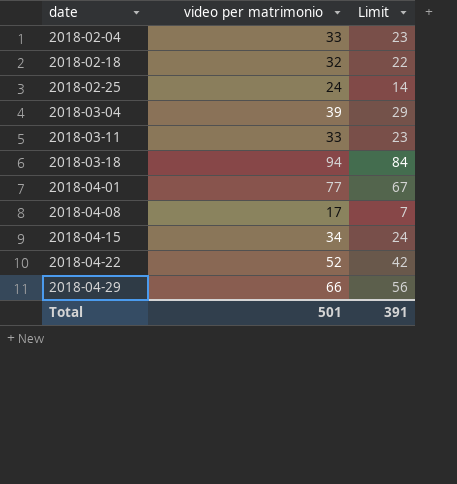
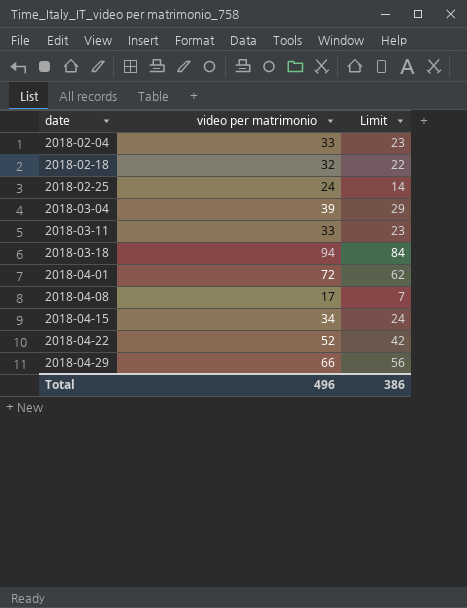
2018-04-01 | video per matrimonio: 77 -> 72
2018-04-01 | Limit: 67 -> 62
Total | video per matrimonio: 501 -> 496
Total | Limit: 391 -> 386

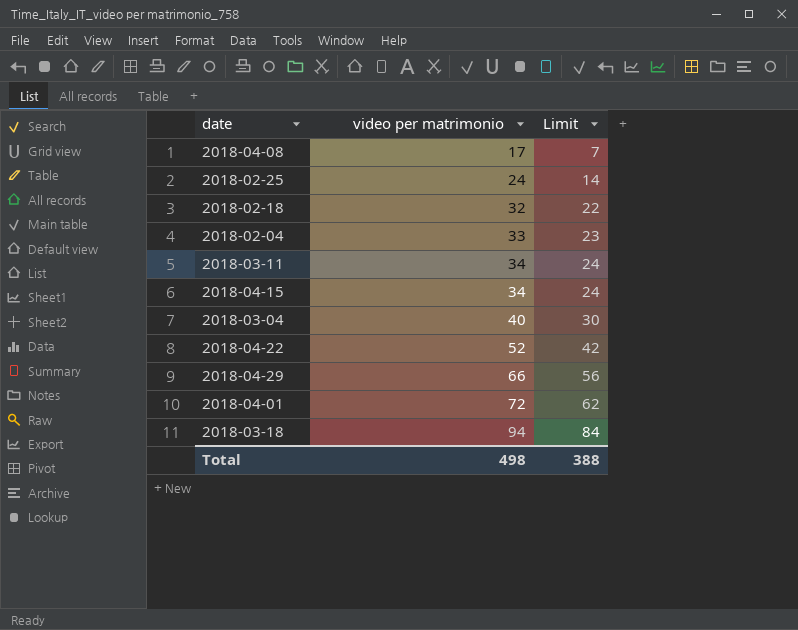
row order: date ascending -> video per matrimonio ascending
2018-03-11 | video per matrimonio: 33 -> 34
2018-03-11 | Limit: 23 -> 24
2018-03-04 | video per matrimonio: 39 -> 40
2018-03-04 | Limit: 29 -> 30
Total | video per matrimonio: 496 -> 498
Total | Limit: 386 -> 388

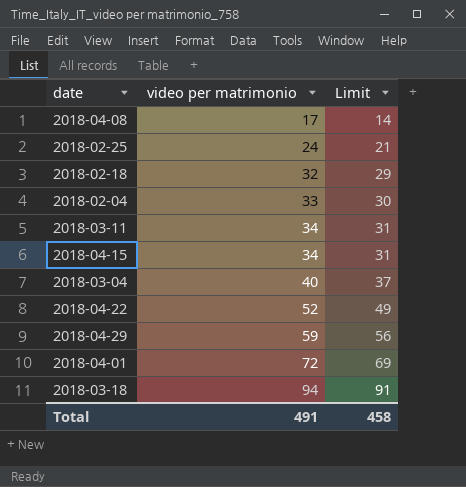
column Limit | formula: [video per matrimonio] - 10 -> [video per matrimonio] - 3
2018-04-29 | video per matrimonio: 66 -> 59
Total | video per matrimonio: 498 -> 491
Total | Limit: 388 -> 458

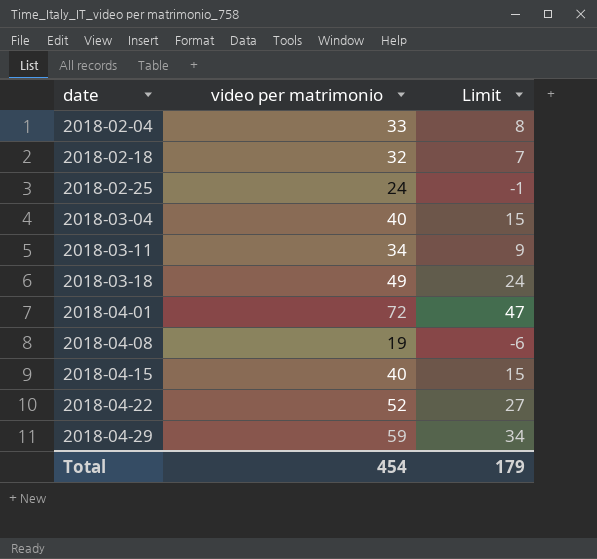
row order: video per matrimonio ascending -> date ascending
column Limit | formula: [video per matrimonio] - 3 -> [video per matrimonio] - 25
2018-03-18 | video per matrimonio: 94 -> 49
2018-04-08 | video per matrimonio: 17 -> 19
2018-04-15 | video per matrimonio: 34 -> 40
Total | video per matrimonio: 491 -> 454
Total | Limit: 458 -> 179

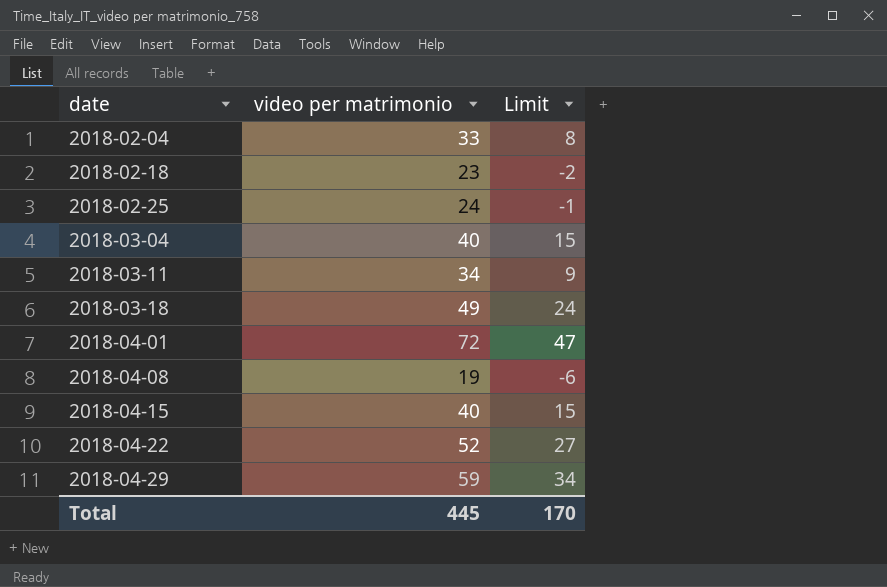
2018-02-18 | video per matrimonio: 32 -> 23
2018-02-18 | Limit: 7 -> -2
Total | video per matrimonio: 454 -> 445
Total | Limit: 179 -> 170

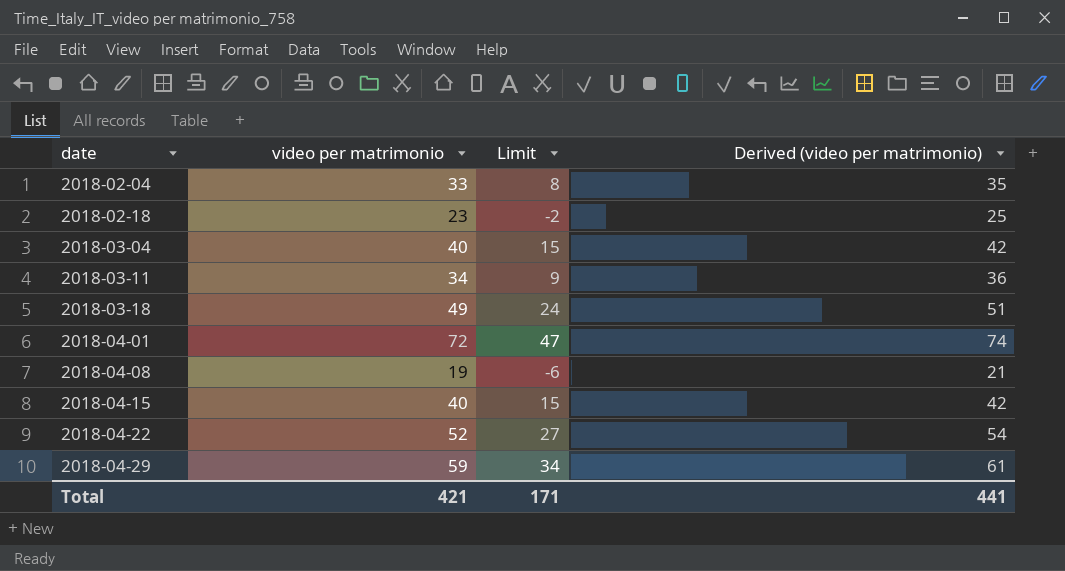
column Derived (video per matrimonio) | formula: none -> [video per matrimonio] + 2
row 2018-02-25: 24 | -1 -> none
Total | video per matrimonio: 445 -> 421
Total | Limit: 170 -> 171

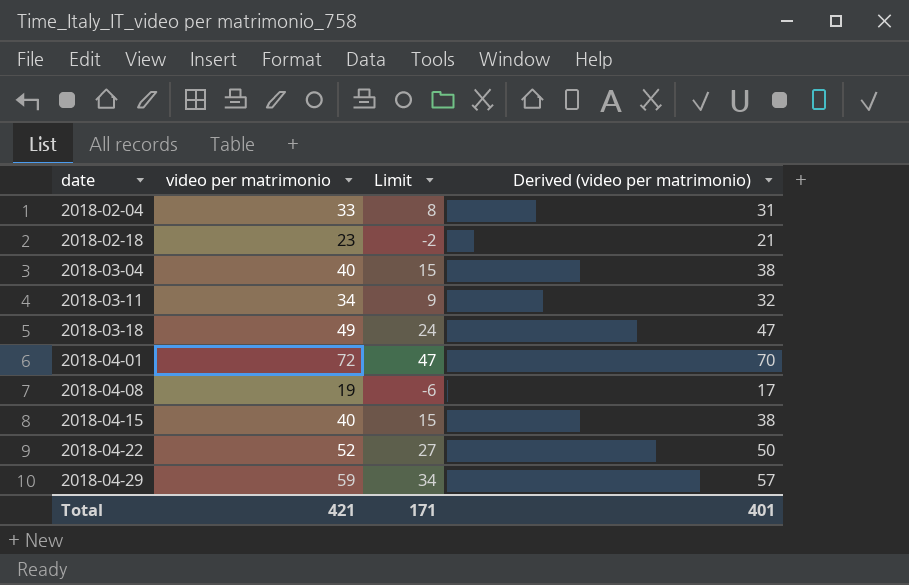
column Derived (video per matrimonio) | formula: [video per matrimonio] + 2 -> [video per matrimonio] - 2
Total | Derived (video per matrimonio): 441 -> 401

